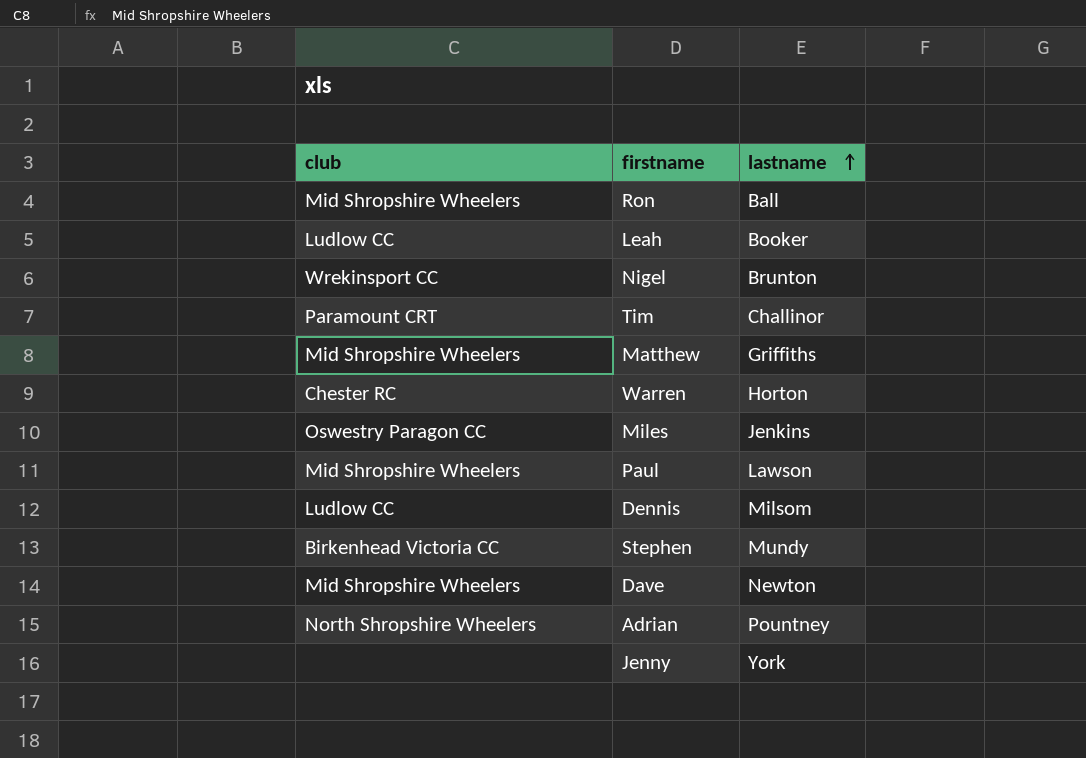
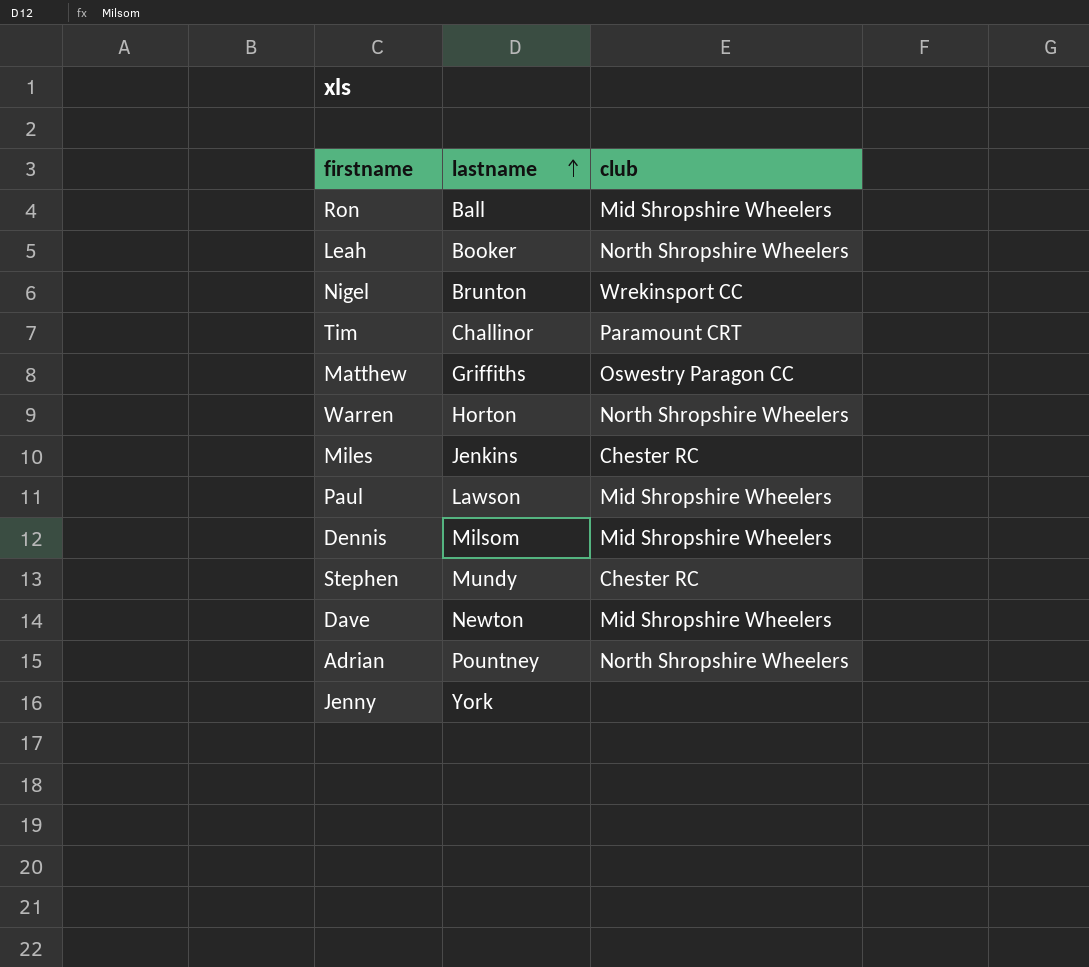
column club | position: 1 -> 3
Leah | club: Ludlow CC -> North Shropshire Wheelers
Matthew | club: Mid Shropshire Wheelers -> Oswestry Paragon CC
Warren | club: Chester RC -> North Shropshire Wheelers
Miles | club: Oswestry Paragon CC -> Chester RC
Dennis | club: Ludlow CC -> Mid Shropshire Wheelers
Stephen | club: Birkenhead Victoria CC -> Chester RC

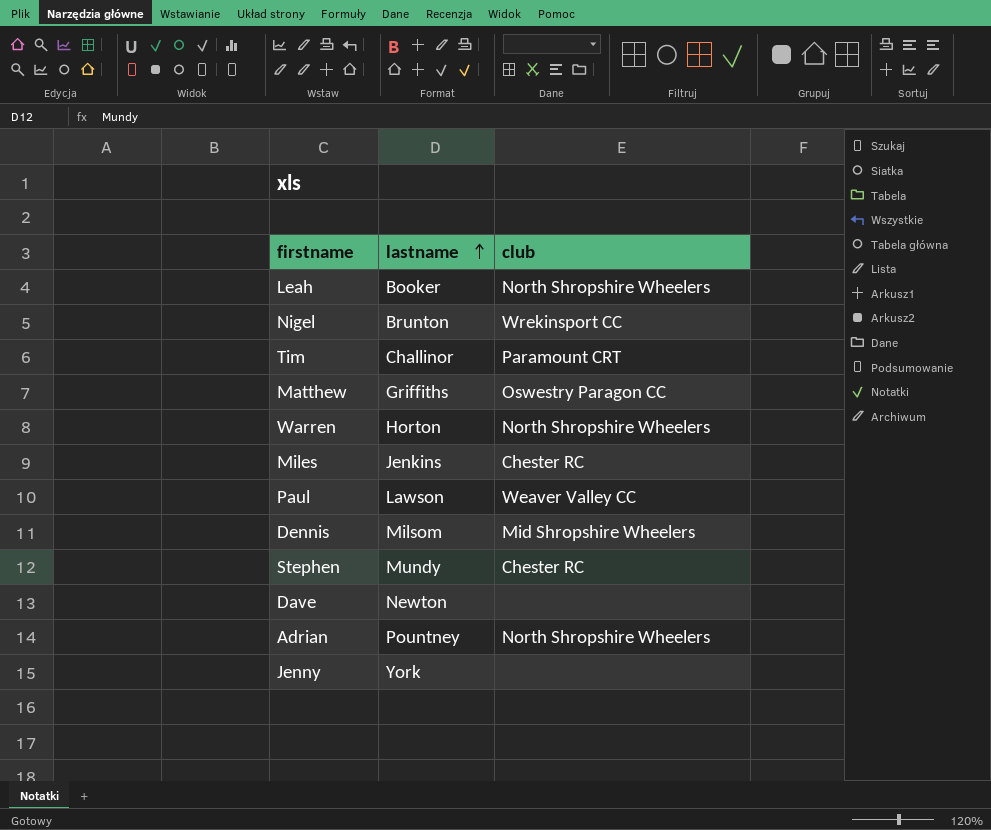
row Ron: Ball | Mid Shropshire Wheelers -> none
Paul | club: Mid Shropshire Wheelers -> Weaver Valley CC
Dave | club: Mid Shropshire Wheelers -> none

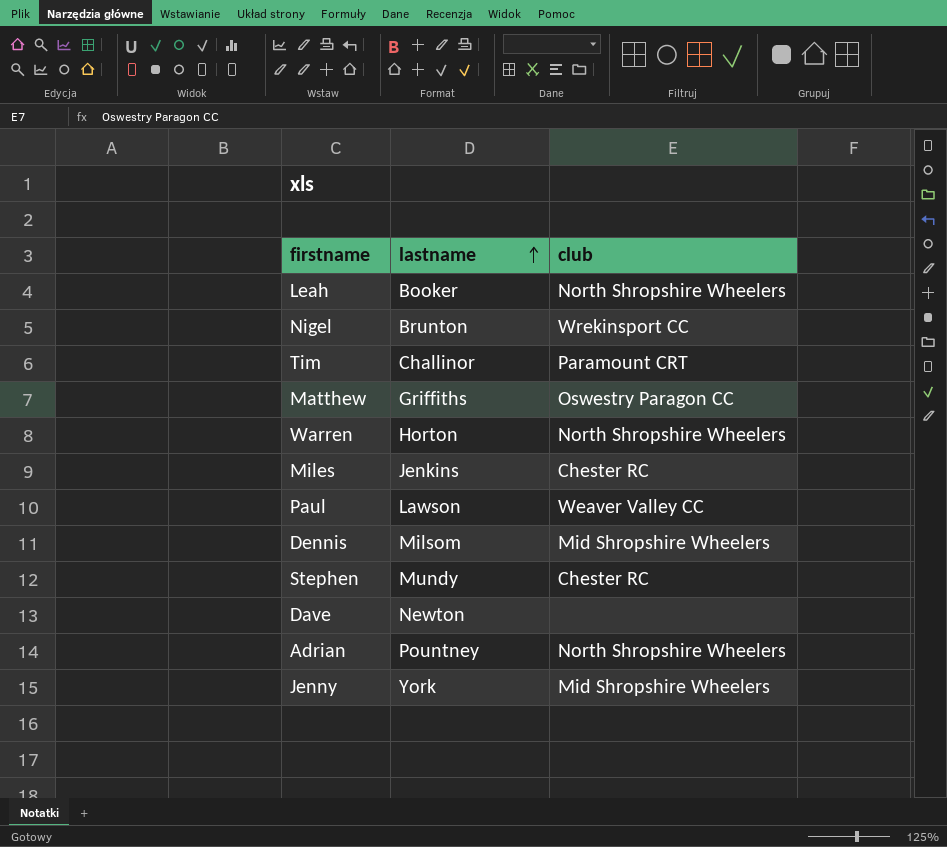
Jenny | club: none -> Mid Shropshire Wheelers

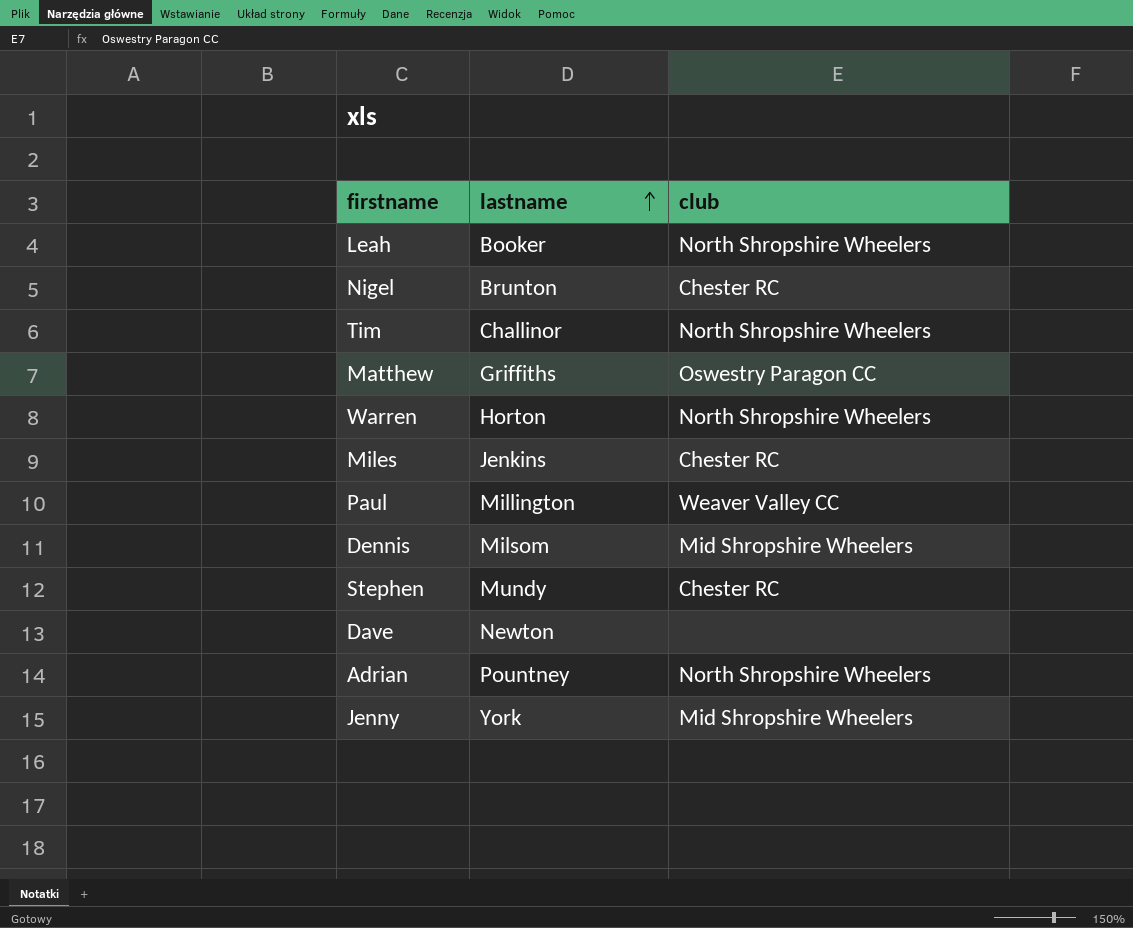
Nigel | club: Wrekinsport CC -> Chester RC
Tim | club: Paramount CRT -> North Shropshire Wheelers
Paul | lastname: Lawson -> Millington

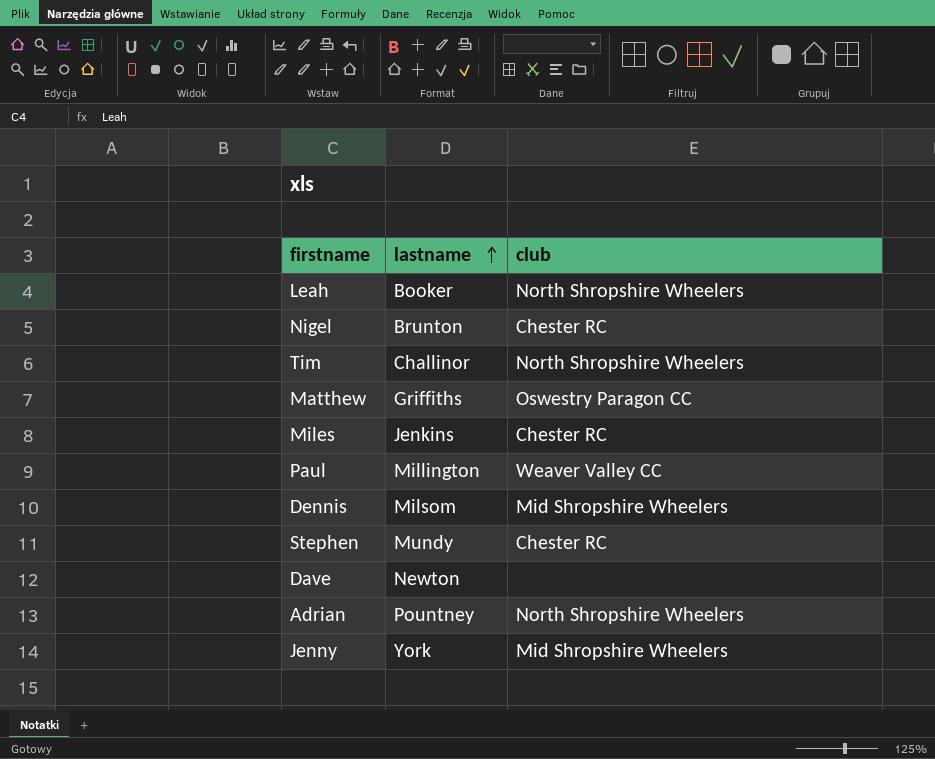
row Warren: Horton | North Shropshire Wheelers -> none

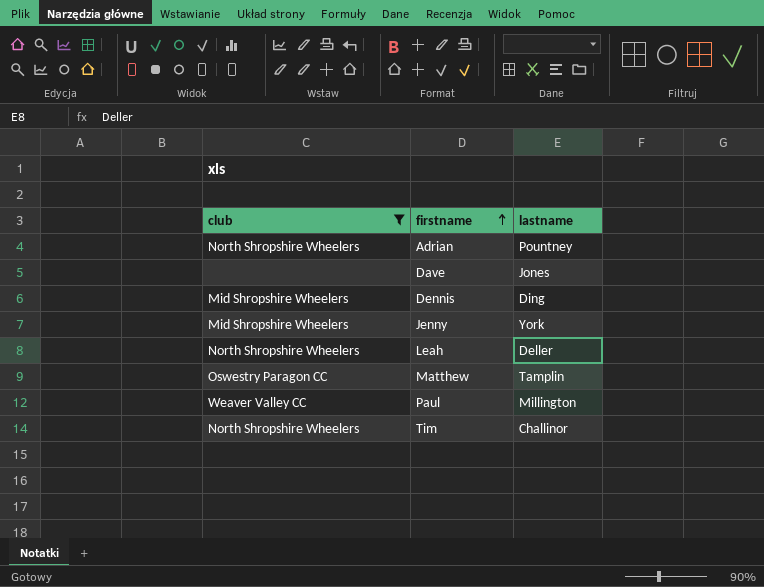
filter: none -> club != Chester RC
row order: lastname ascending -> firstname ascending
column club | position: 3 -> 1
Dave | lastname: Newton -> Jones
Dennis | lastname: Milsom -> Ding
Leah | lastname: Booker -> Deller
Matthew | lastname: Griffiths -> Tamplin

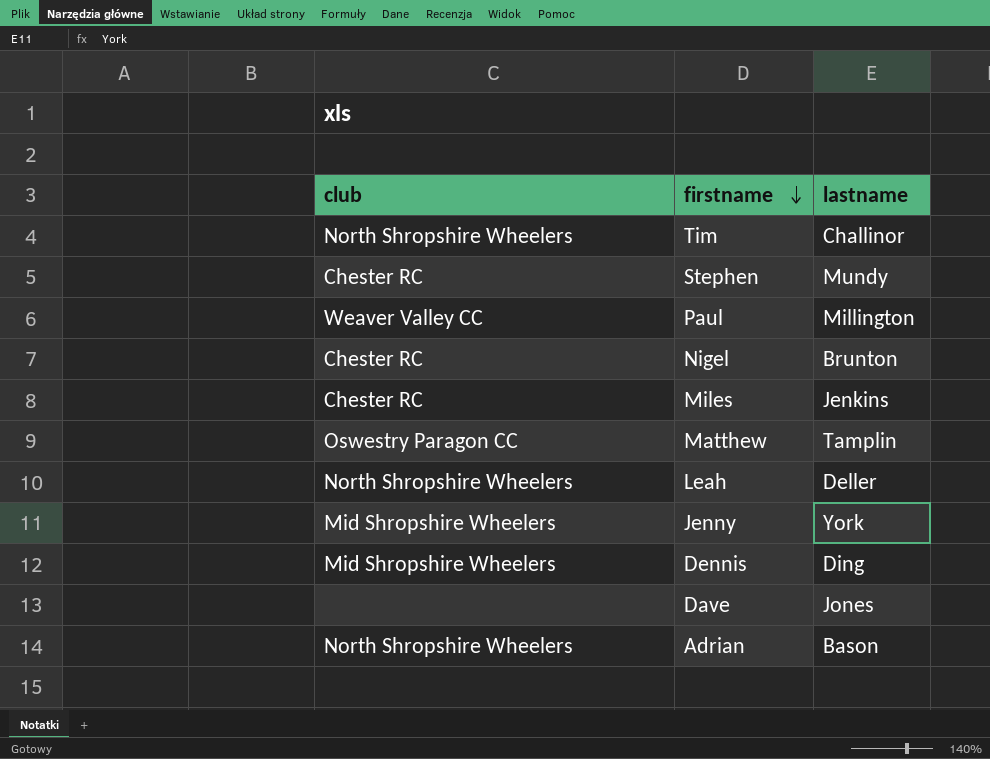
filter: club != Chester RC -> none
row order: firstname ascending -> firstname descending
Adrian | lastname: Pountney -> Bason

